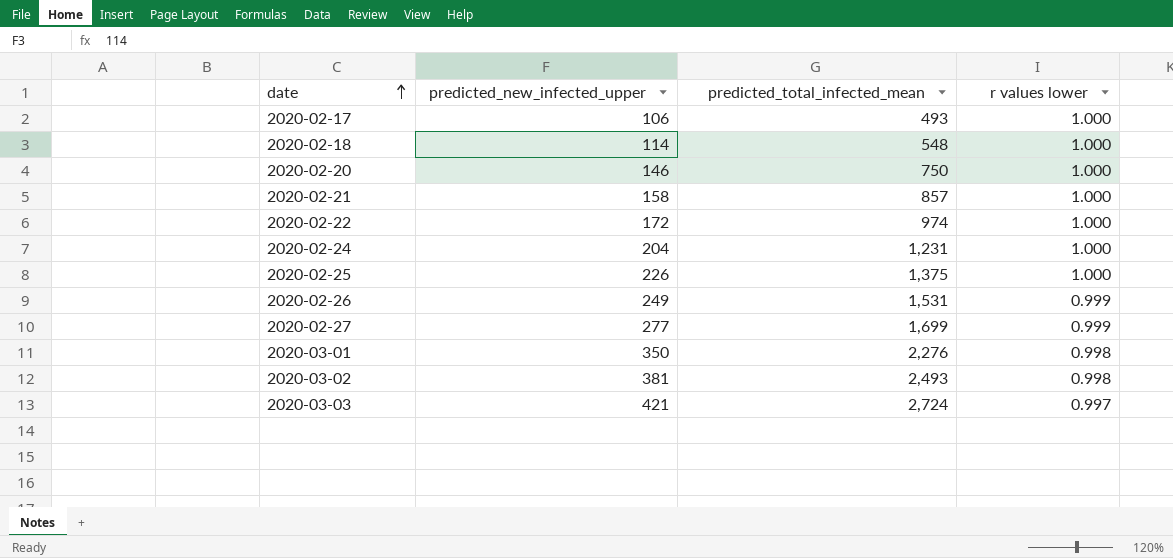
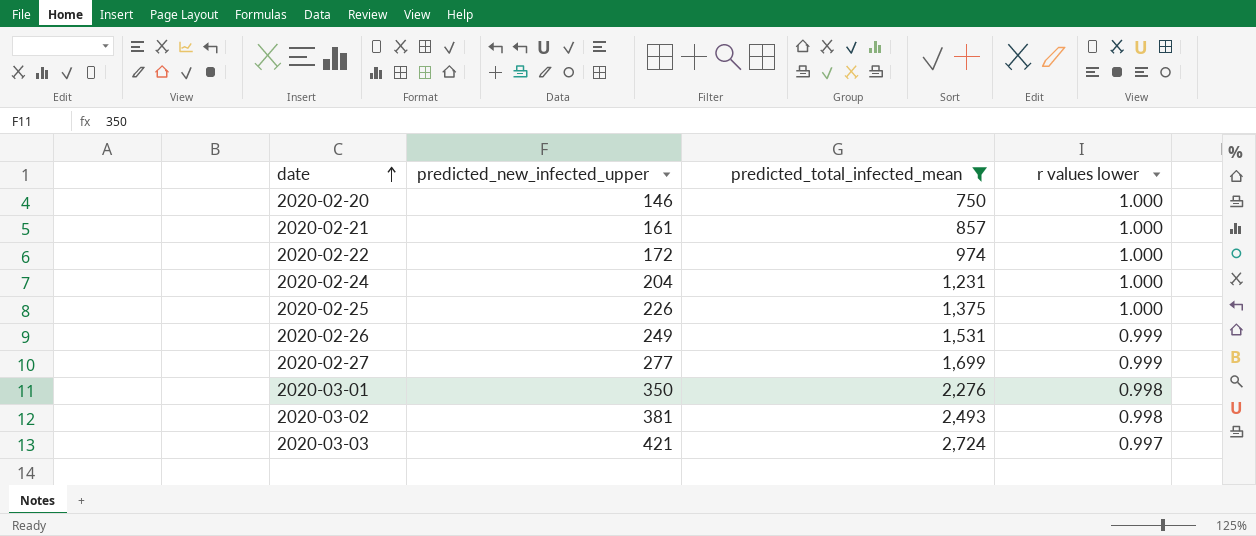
filter: none -> predicted_total_infected_mean >= 750
2020-02-21 | predicted_new_infected_upper: 158 -> 161

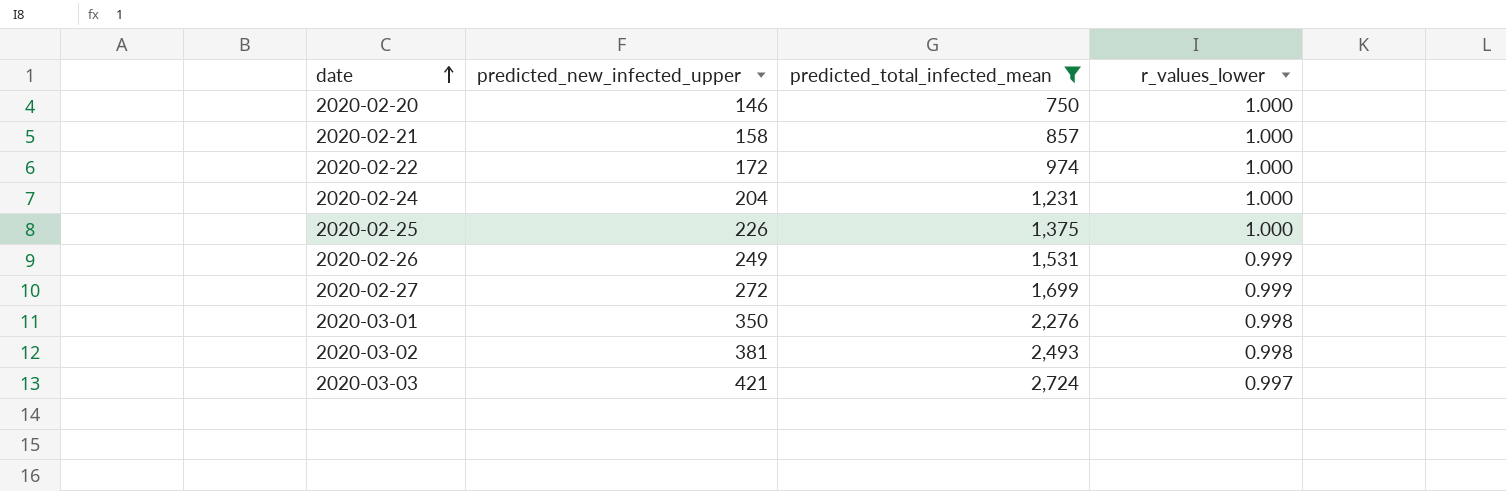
column name: r values lower -> r_values_lower
2020-02-21 | predicted_new_infected_upper: 161 -> 158
2020-02-27 | predicted_new_infected_upper: 277 -> 272

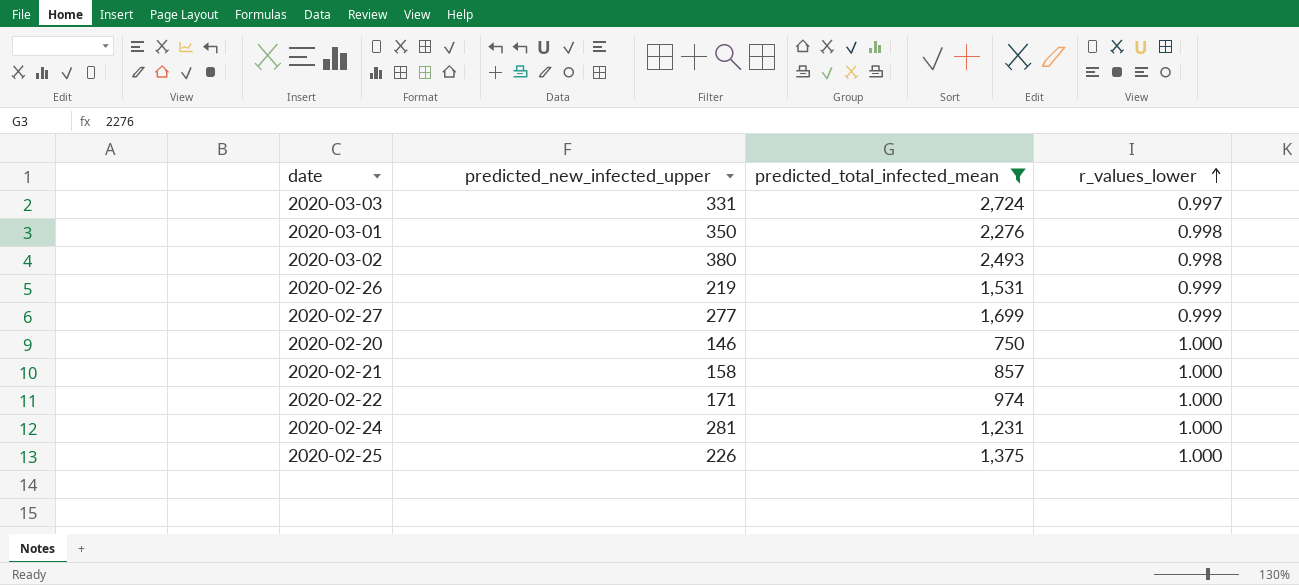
row order: date ascending -> r_values_lower ascending
2020-03-03 | predicted_new_infected_upper: 421 -> 331
2020-03-02 | predicted_new_infected_upper: 381 -> 380
2020-02-26 | predicted_new_infected_upper: 249 -> 219
2020-02-27 | predicted_new_infected_upper: 272 -> 277
2020-02-22 | predicted_new_infected_upper: 172 -> 171
2020-02-24 | predicted_new_infected_upper: 204 -> 281

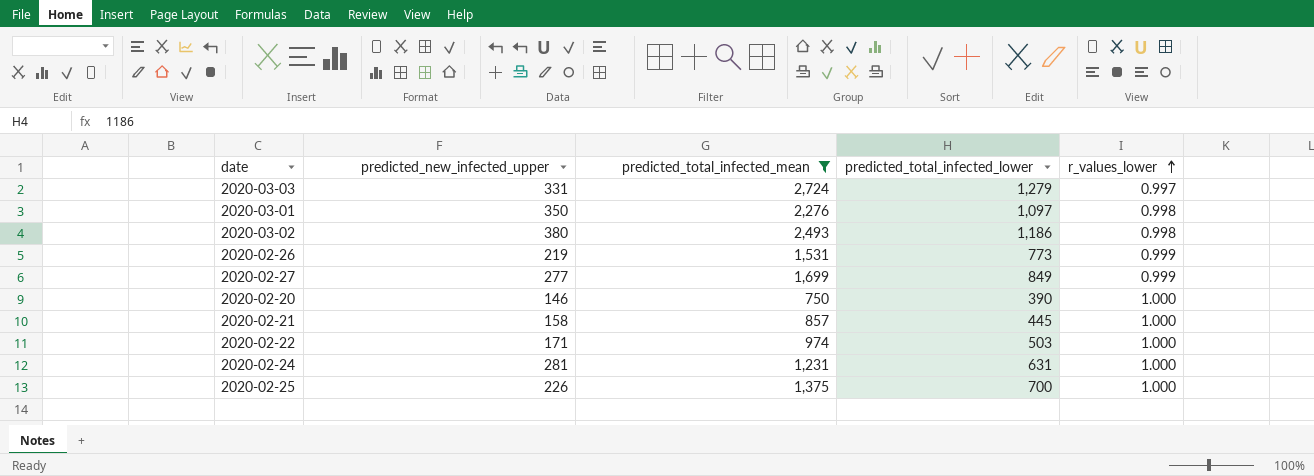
column predicted_total_infected_lower | position: none -> 4

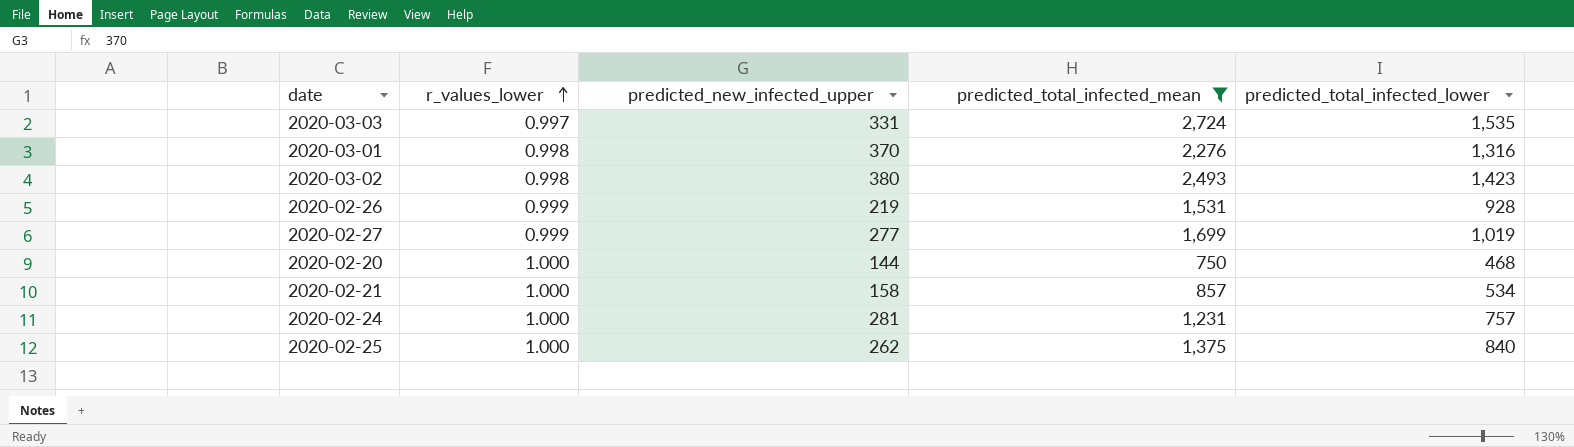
column r_values_lower | position: 5 -> 2
row 2020-02-22: 171 | 974 | 503 | 1.000 -> none
2020-03-03 | predicted_total_infected_lower: 1,279 -> 1,535
2020-03-01 | predicted_new_infected_upper: 350 -> 370
2020-03-01 | predicted_total_infected_lower: 1,097 -> 1,316
2020-03-02 | predicted_total_infected_lower: 1,186 -> 1,423
2020-02-26 | predicted_total_infected_lower: 773 -> 928
2020-02-27 | predicted_total_infected_lower: 849 -> 1,019
2020-02-20 | predicted_new_infected_upper: 146 -> 144
2020-02-20 | predicted_total_infected_lower: 390 -> 468
2020-02-21 | predicted_total_infected_lower: 445 -> 534
2020-02-24 | predicted_total_infected_lower: 631 -> 757
2020-02-25 | predicted_new_infected_upper: 226 -> 262
2020-02-25 | predicted_total_infected_lower: 700 -> 840

